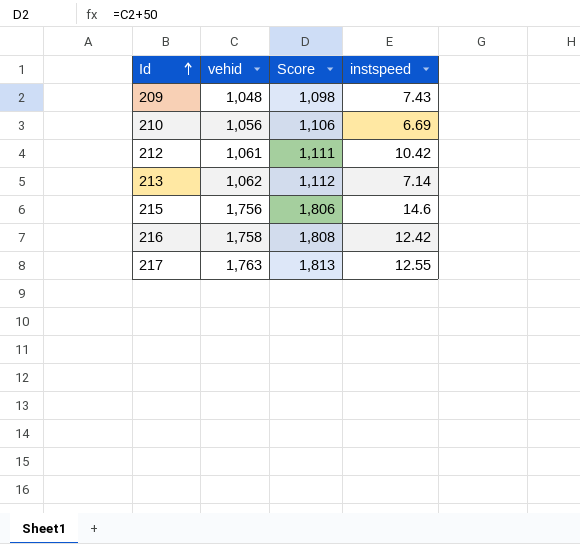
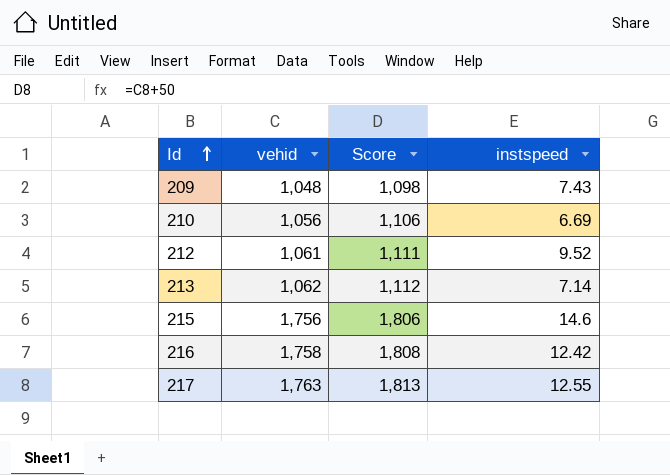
212 | instspeed: 10.42 -> 9.52

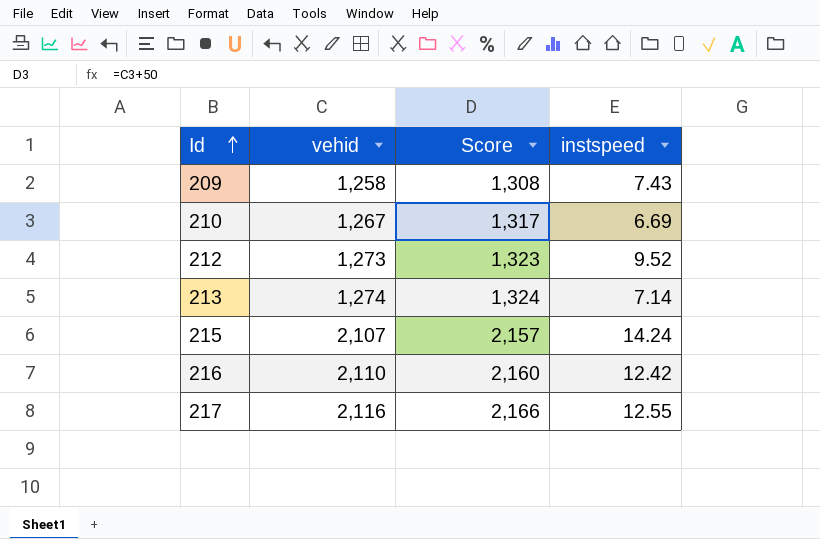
209 | vehid: 1,048 -> 1,258
209 | Score: 1,098 -> 1,308
210 | vehid: 1,056 -> 1,267
210 | Score: 1,106 -> 1,317
212 | vehid: 1,061 -> 1,273
212 | Score: 1,111 -> 1,323
213 | vehid: 1,062 -> 1,274
213 | Score: 1,112 -> 1,324
215 | vehid: 1,756 -> 2,107
215 | Score: 1,806 -> 2,157
215 | instspeed: 14.6 -> 14.24
216 | vehid: 1,758 -> 2,110
216 | Score: 1,808 -> 2,160
217 | vehid: 1,763 -> 2,116
217 | Score: 1,813 -> 2,166

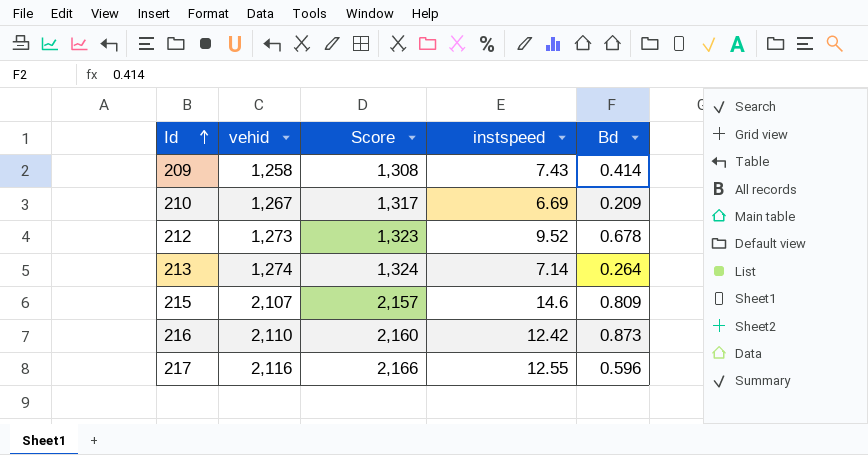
column Bd | position: none -> 5
215 | instspeed: 14.24 -> 14.6

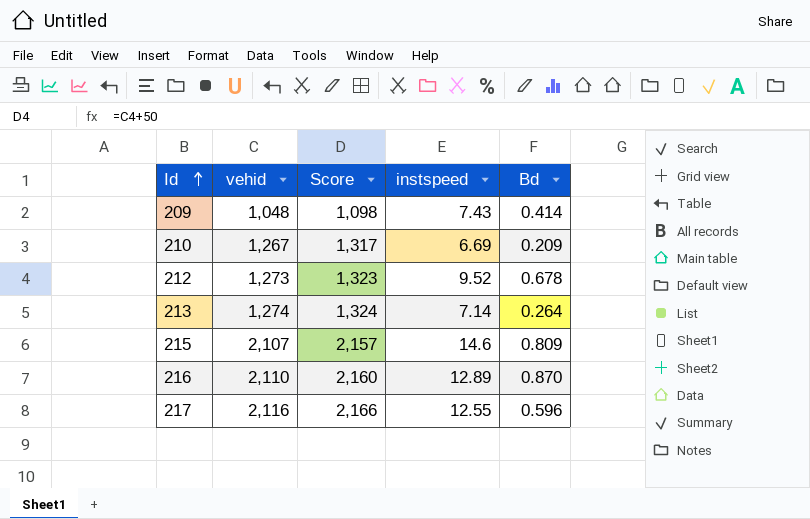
209 | vehid: 1,258 -> 1,048
209 | Score: 1,308 -> 1,098
216 | instspeed: 12.42 -> 12.89
216 | Bd: 0.873 -> 0.870

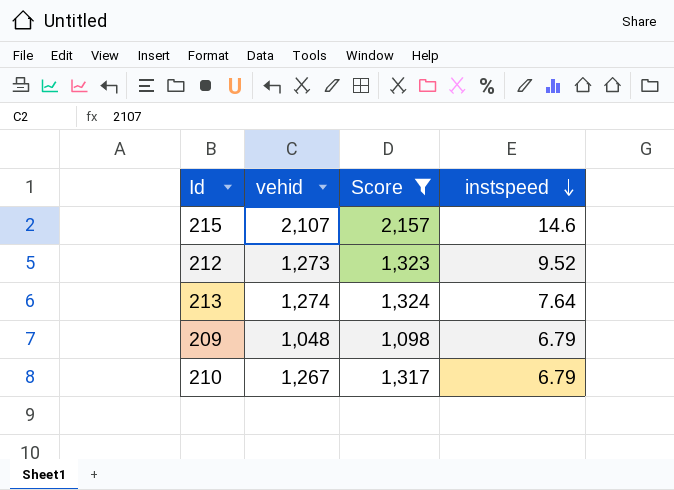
filter: none -> Score <= 2,157
row order: Id ascending -> instspeed descending
column Bd | position: 5 -> none
213 | instspeed: 7.14 -> 7.64
209 | instspeed: 7.43 -> 6.79
210 | instspeed: 6.69 -> 6.79

